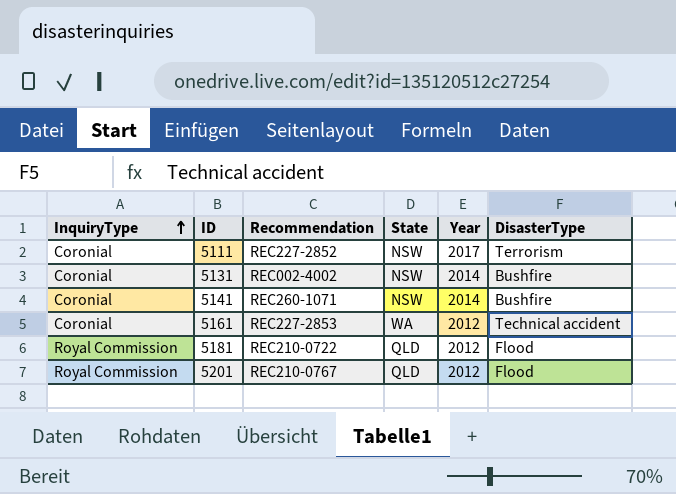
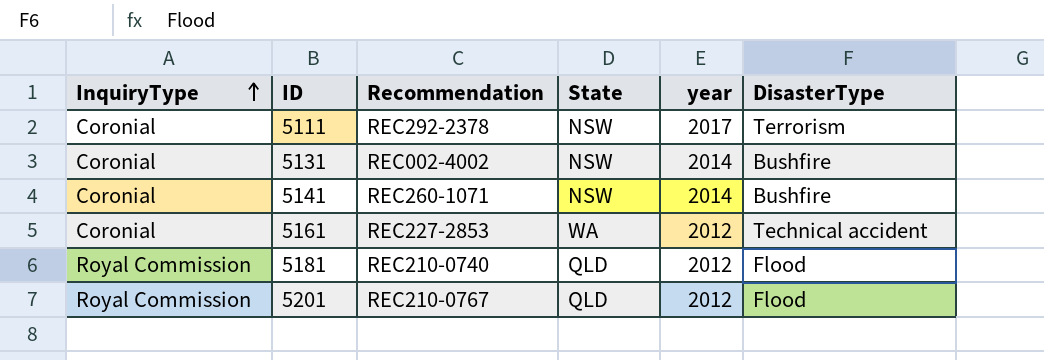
column name: Year -> year
5111 | Recommendation: REC227-2852 -> REC292-2378
5181 | Recommendation: REC210-0722 -> REC210-0740

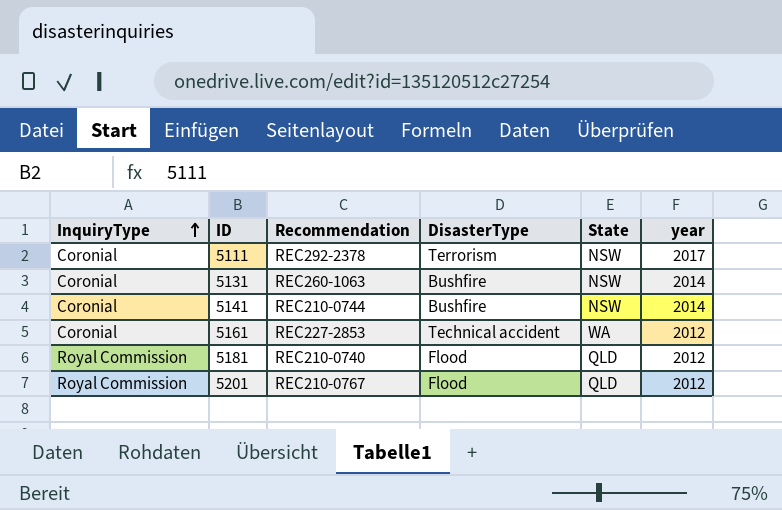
column DisasterType | position: 6 -> 4
5131 | Recommendation: REC002-4002 -> REC260-1063
5141 | Recommendation: REC260-1071 -> REC210-0744

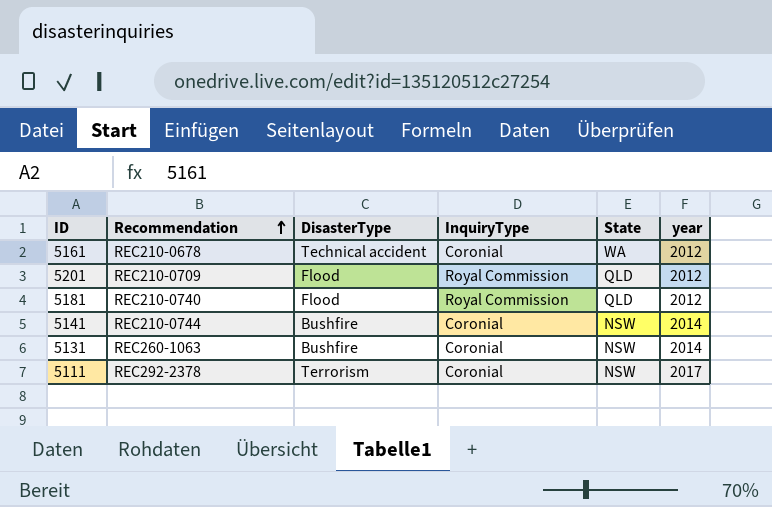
row order: InquiryType ascending -> Recommendation ascending
column InquiryType | position: 1 -> 4
5161 | Recommendation: REC227-2853 -> REC210-0678
5201 | Recommendation: REC210-0767 -> REC210-0709

